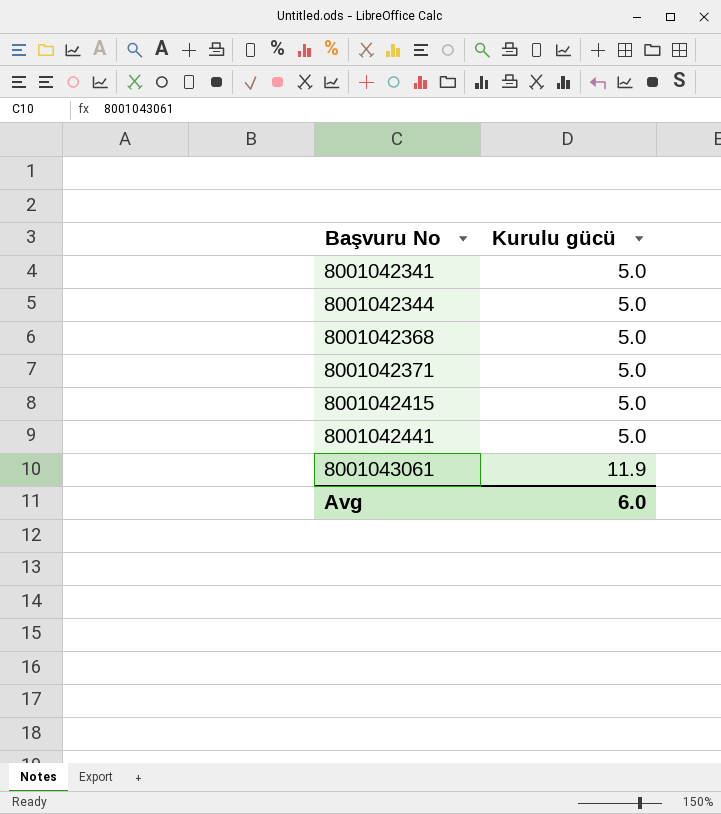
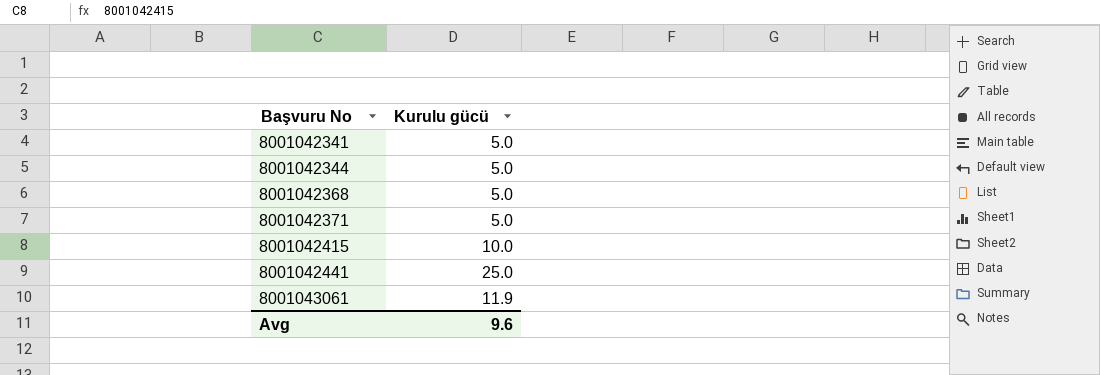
8001042415 | Kurulu gücü: 5.0 -> 10.0
8001042441 | Kurulu gücü: 5.0 -> 25.0
Avg | Kurulu gücü: 6.0 -> 9.6

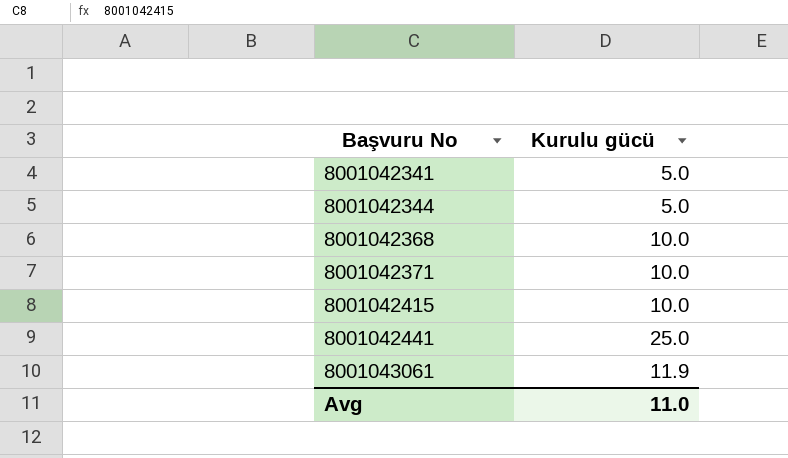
8001042368 | Kurulu gücü: 5.0 -> 10.0
8001042371 | Kurulu gücü: 5.0 -> 10.0
Avg | Kurulu gücü: 9.6 -> 11.0

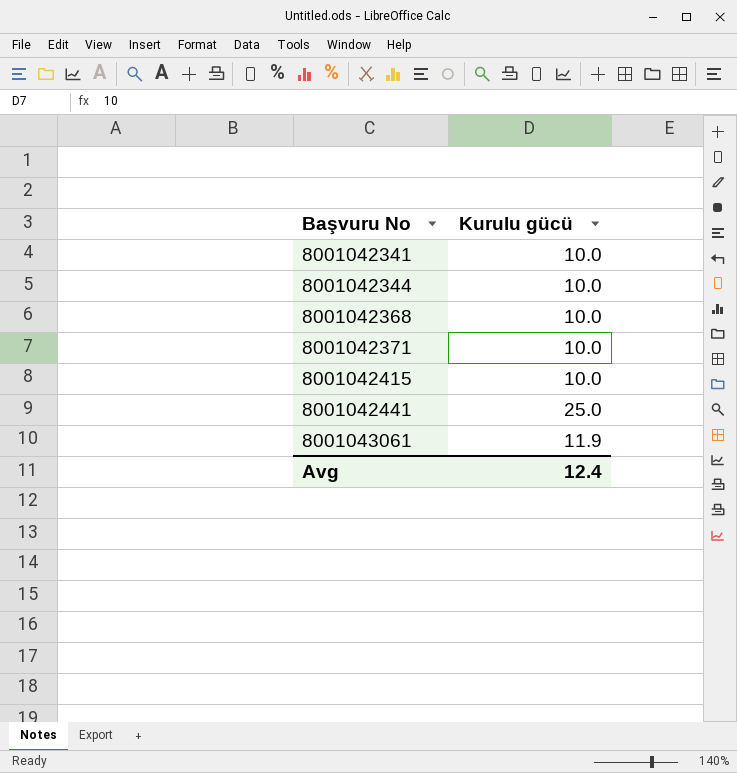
8001042341 | Kurulu gücü: 5.0 -> 10.0
8001042344 | Kurulu gücü: 5.0 -> 10.0
Avg | Kurulu gücü: 11.0 -> 12.4

